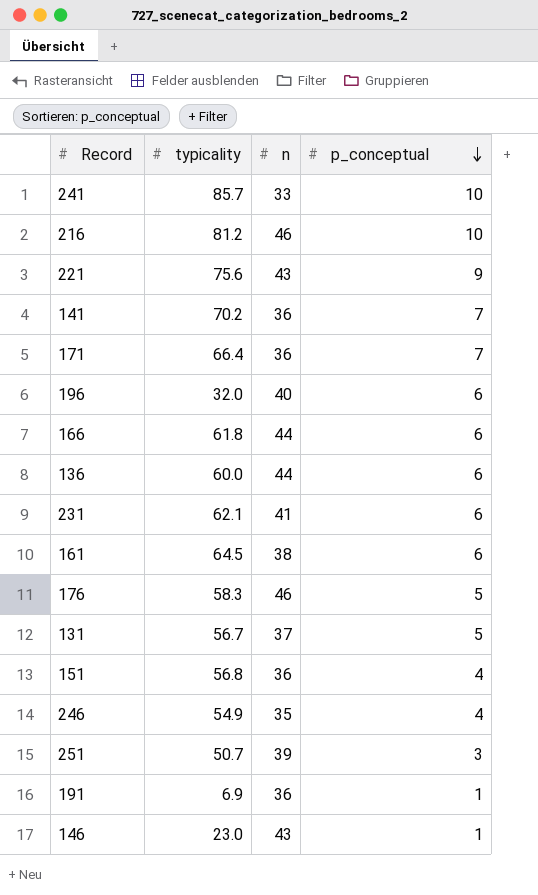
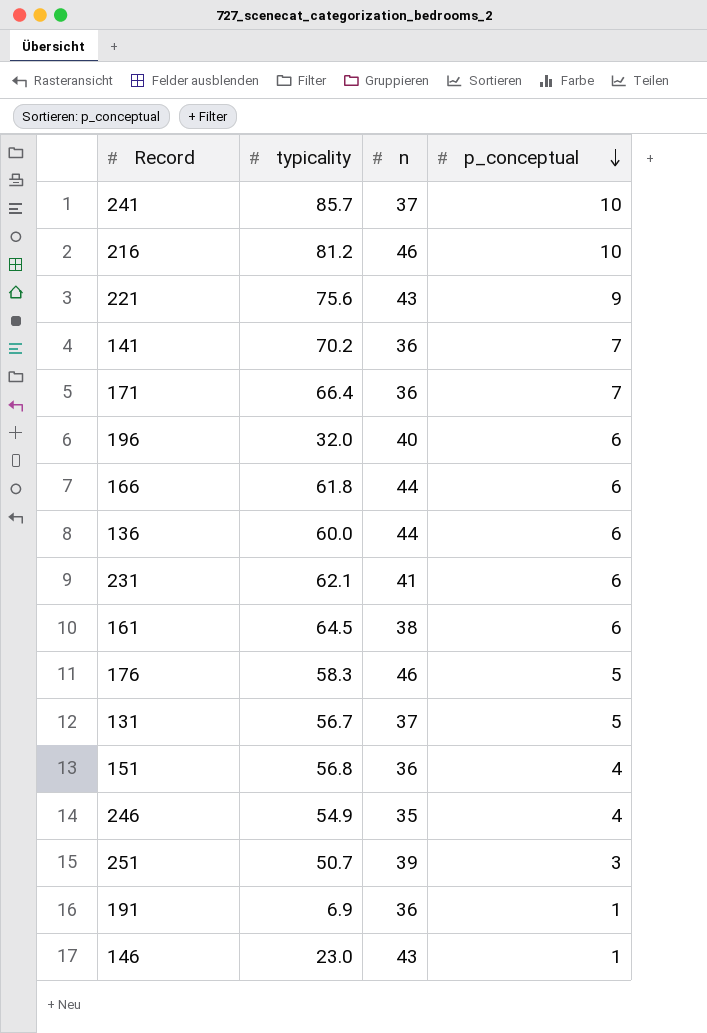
241 | n: 33 -> 37

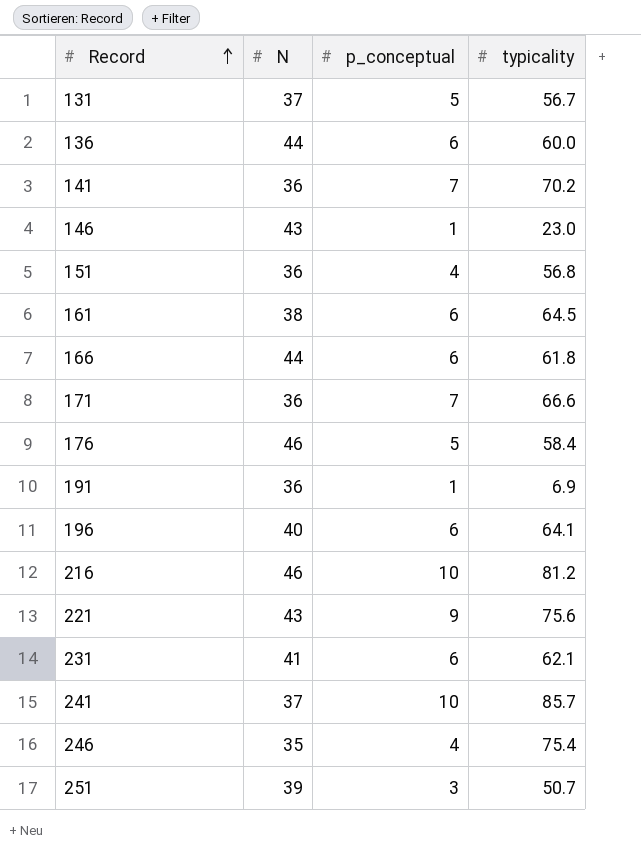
row order: p_conceptual descending -> Record ascending
column name: n -> N
column typicality | position: 2 -> 4
171 | typicality: 66.4 -> 66.6
176 | typicality: 58.3 -> 58.4
196 | typicality: 32.0 -> 64.1
246 | typicality: 54.9 -> 75.4

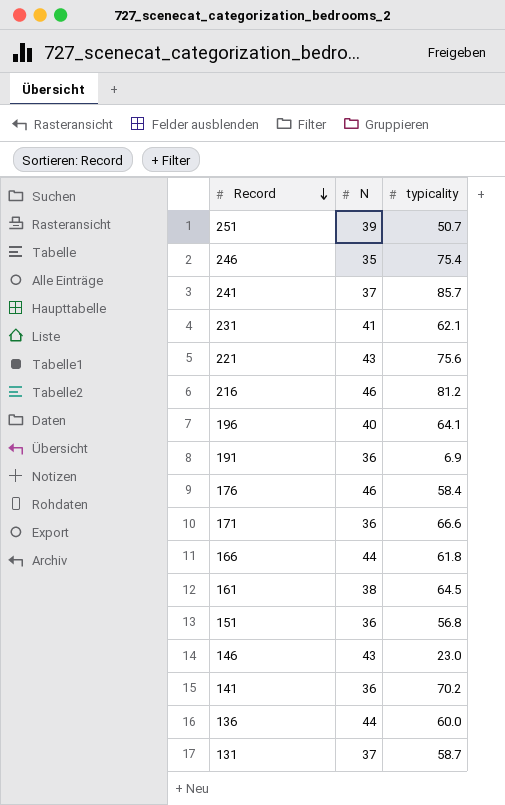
row order: Record ascending -> Record descending
column p_conceptual | position: 3 -> none
131 | typicality: 56.7 -> 58.7

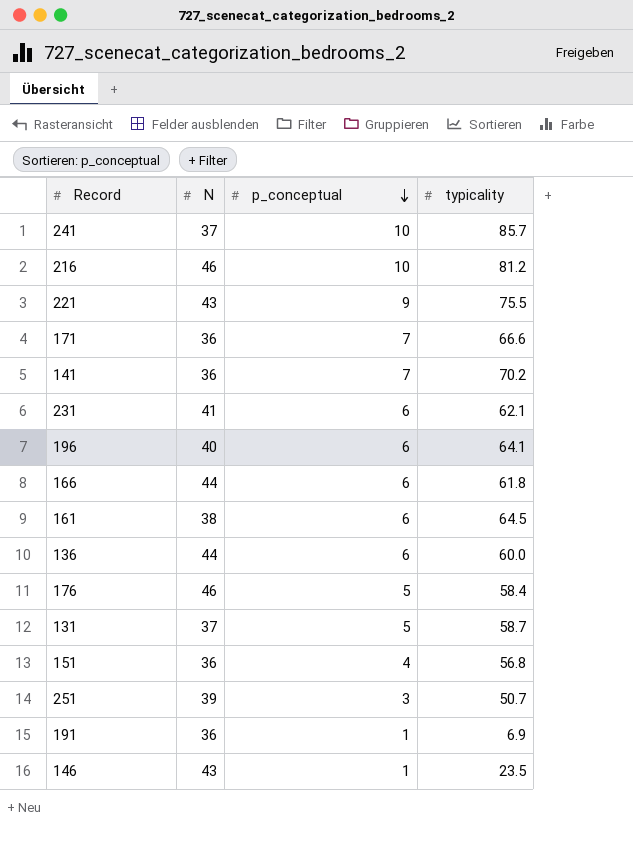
row order: Record descending -> p_conceptual descending
column p_conceptual | position: none -> 3
row 246: 35 | 75.4 -> none
221 | typicality: 75.6 -> 75.5
146 | typicality: 23.0 -> 23.5

